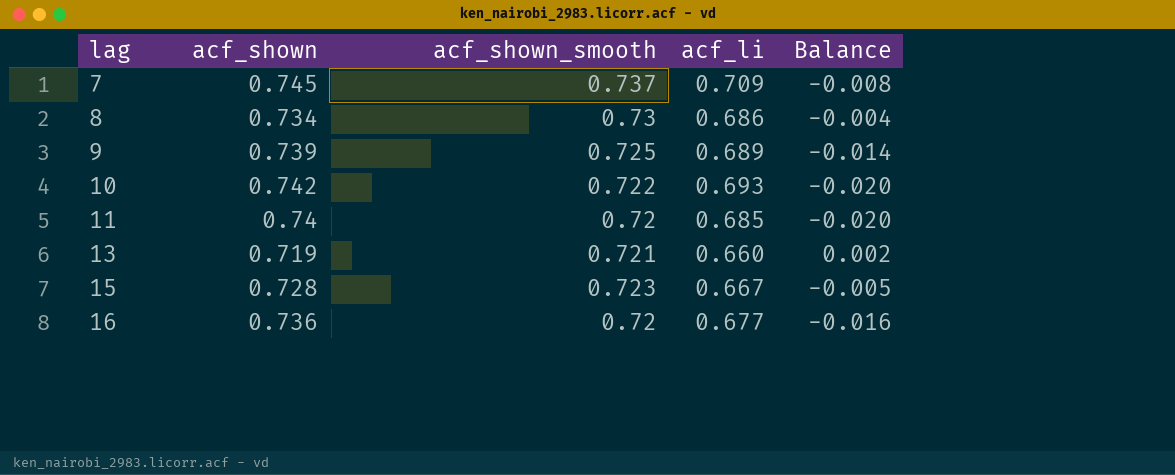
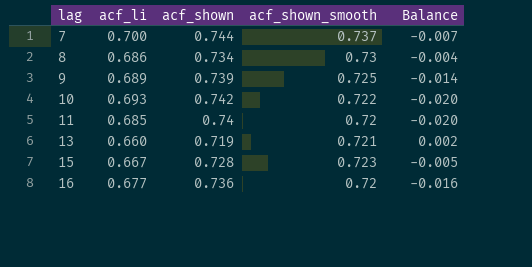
column acf_li | position: 4 -> 2
7 | acf_li: 0.709 -> 0.700
7 | acf_shown: 0.745 -> 0.744
7 | Balance: -0.008 -> -0.007

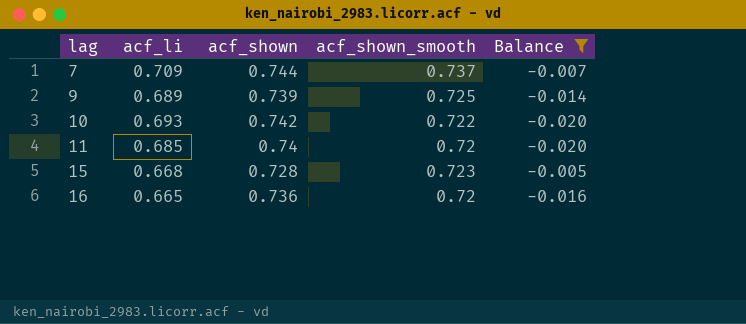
filter: none -> Balance <= -0.005
7 | acf_li: 0.700 -> 0.709
15 | acf_li: 0.667 -> 0.668
16 | acf_li: 0.677 -> 0.665

